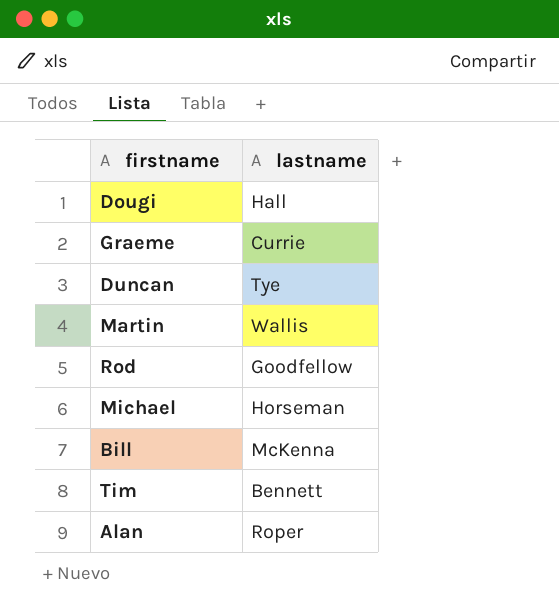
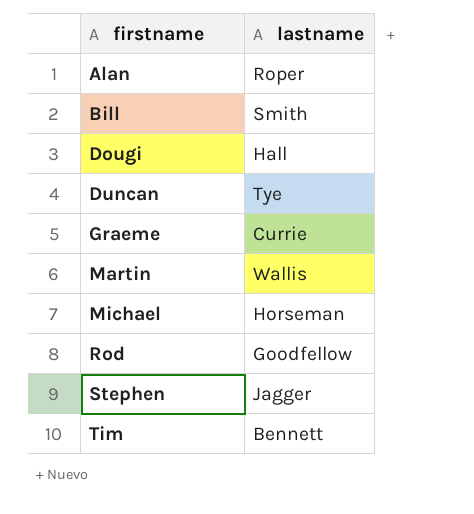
row order: none -> firstname ascending
Bill | lastname: McKenna -> Smith
row Stephen: none -> Jagger

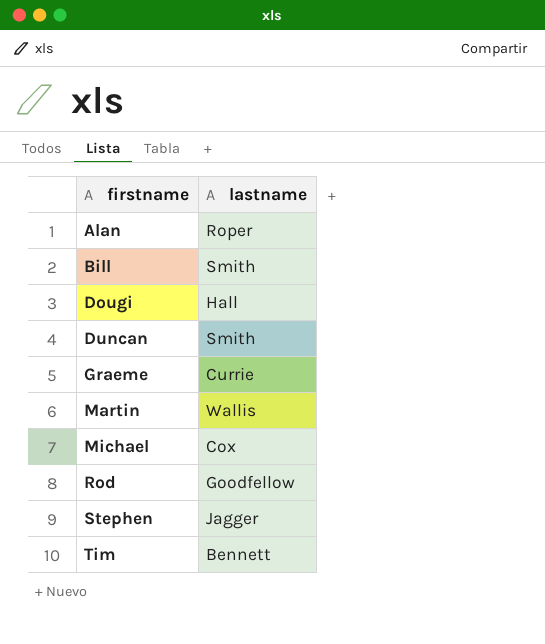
Duncan | lastname: Tye -> Smith
Michael | lastname: Horseman -> Cox

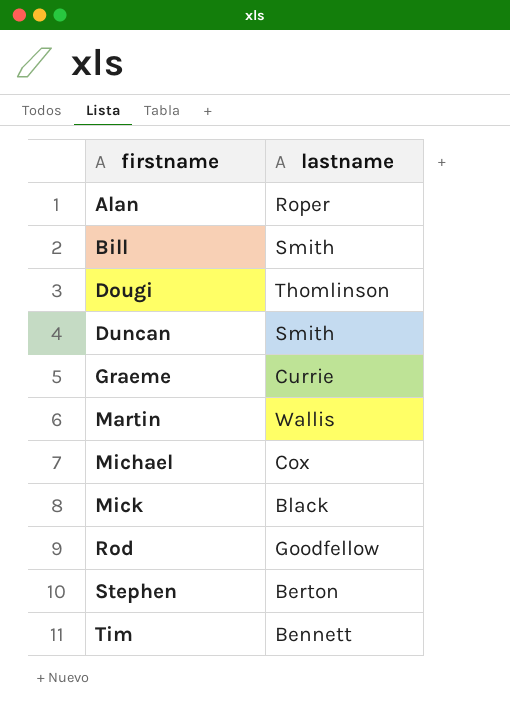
Dougi | lastname: Hall -> Thomlinson
row Mick: none -> Black
Stephen | lastname: Jagger -> Berton

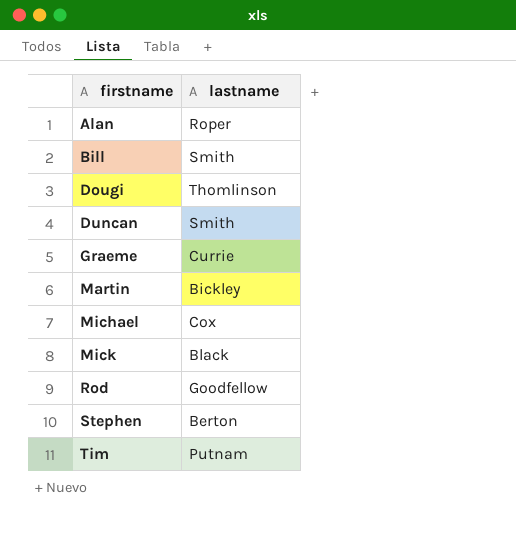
Martin | lastname: Wallis -> Bickley
Tim | lastname: Bennett -> Putnam

